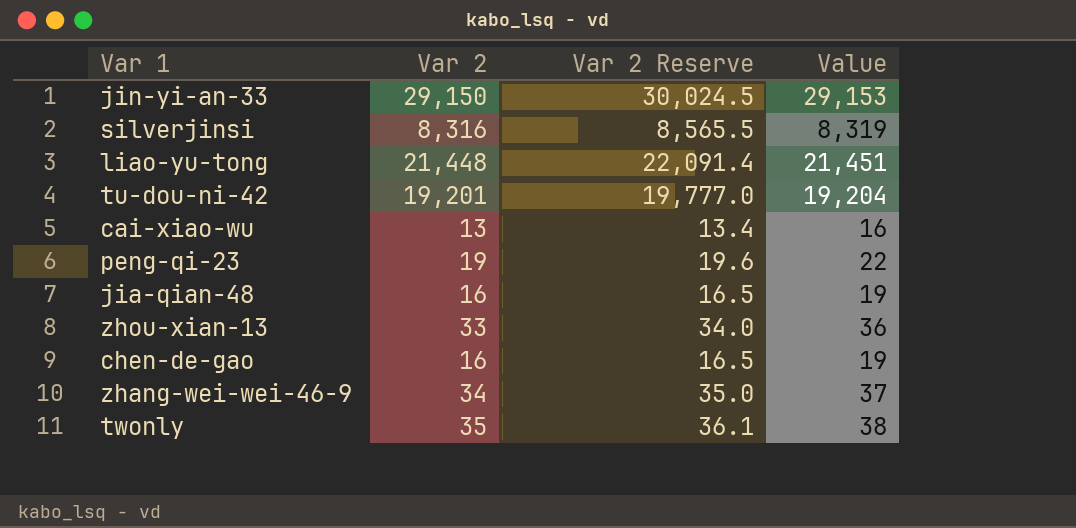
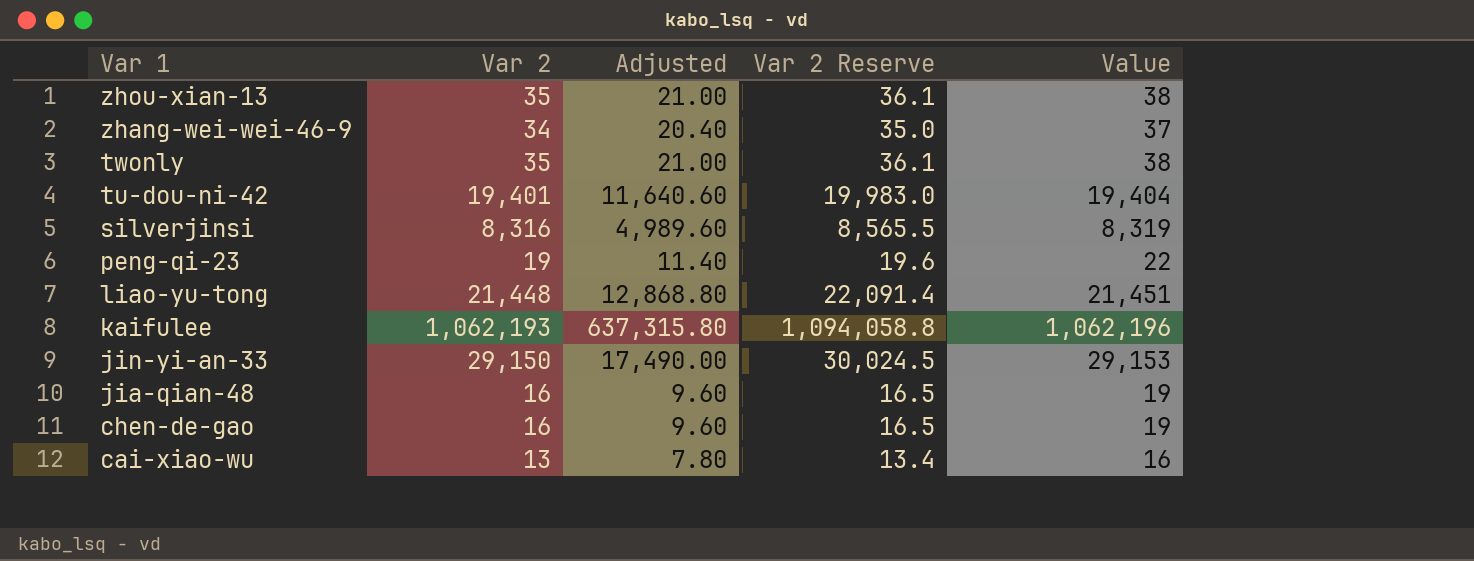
row order: none -> Var 1 descending
column Adjusted | formula: none -> [Var 2] * 0.6
zhou-xian-13 | Var 2: 33 -> 35
zhou-xian-13 | Var 2 Reserve: 34.0 -> 36.1
zhou-xian-13 | Value: 36 -> 38
tu-dou-ni-42 | Var 2: 19,201 -> 19,401
tu-dou-ni-42 | Var 2 Reserve: 19,777.0 -> 19,983.0
tu-dou-ni-42 | Value: 19,204 -> 19,404
row kaifulee: none -> 1,062,193 | 637,315.80 | 1,094,058.8 | 1,062,196

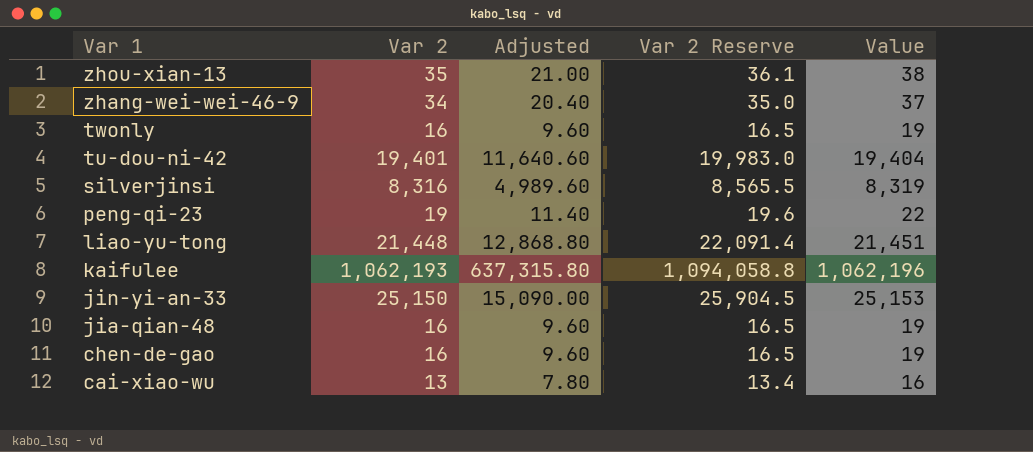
twonly | Var 2: 35 -> 16
twonly | Adjusted: 21.00 -> 9.60
twonly | Var 2 Reserve: 36.1 -> 16.5
twonly | Value: 38 -> 19
jin-yi-an-33 | Var 2: 29,150 -> 25,150
jin-yi-an-33 | Adjusted: 17,490.00 -> 15,090.00
jin-yi-an-33 | Var 2 Reserve: 30,024.5 -> 25,904.5
jin-yi-an-33 | Value: 29,153 -> 25,153

